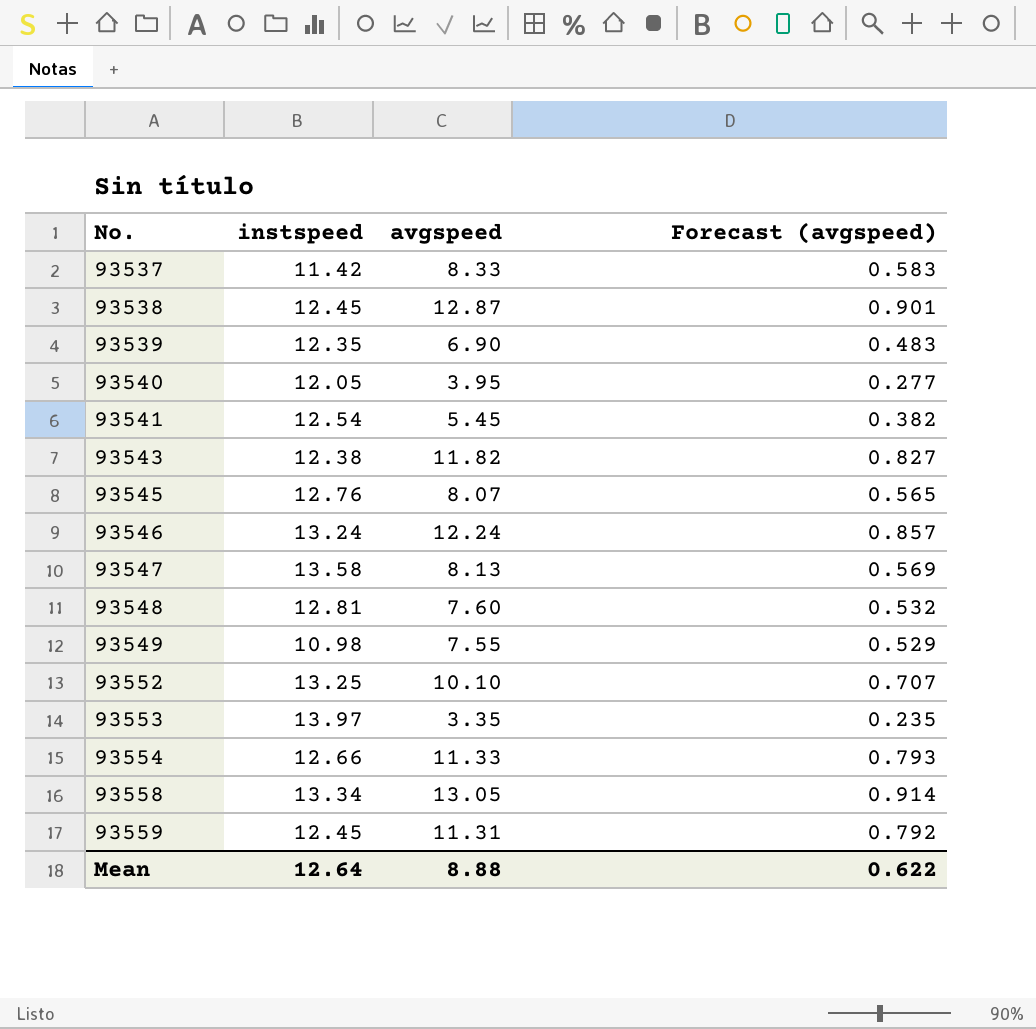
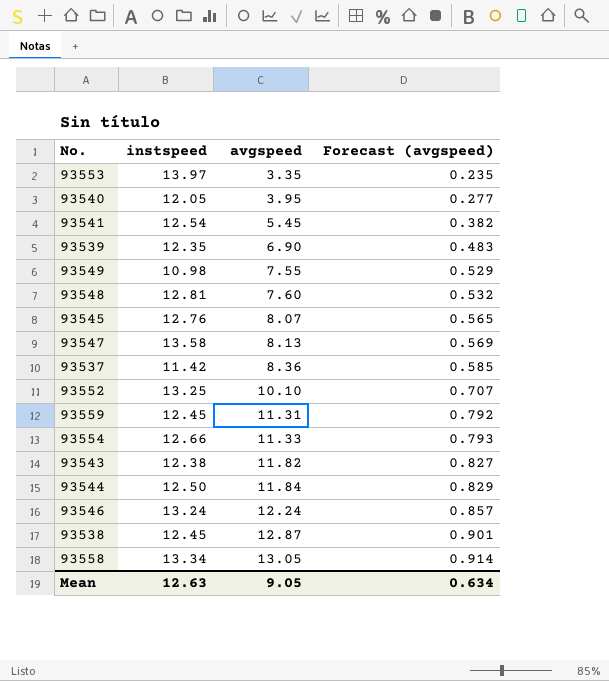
row order: No. ascending -> avgspeed ascending
93537 | avgspeed: 8.33 -> 8.36
93537 | Forecast (avgspeed): 0.583 -> 0.585
row 93544: none -> 12.50 | 11.84 | 0.829
Mean | instspeed: 12.64 -> 12.63
Mean | avgspeed: 8.88 -> 9.05
Mean | Forecast (avgspeed): 0.622 -> 0.634

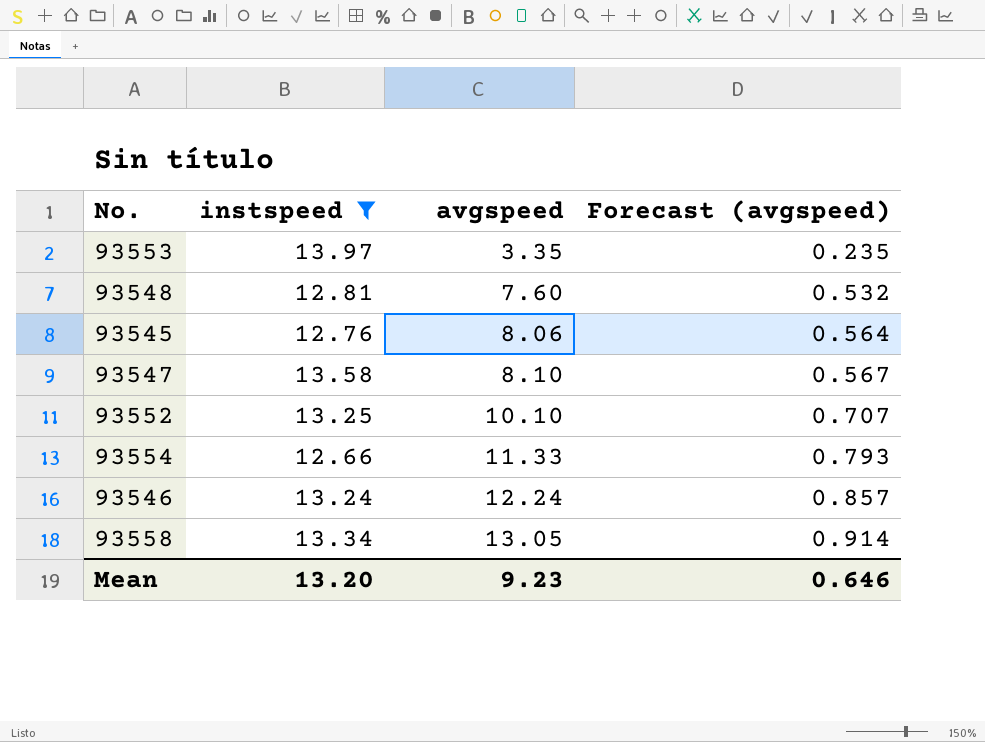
filter: none -> instspeed >= 12.66
93545 | avgspeed: 8.07 -> 8.06
93545 | Forecast (avgspeed): 0.565 -> 0.564
93547 | avgspeed: 8.13 -> 8.10
93547 | Forecast (avgspeed): 0.569 -> 0.567
Mean | instspeed: 12.63 -> 13.20
Mean | avgspeed: 9.05 -> 9.23
Mean | Forecast (avgspeed): 0.634 -> 0.646

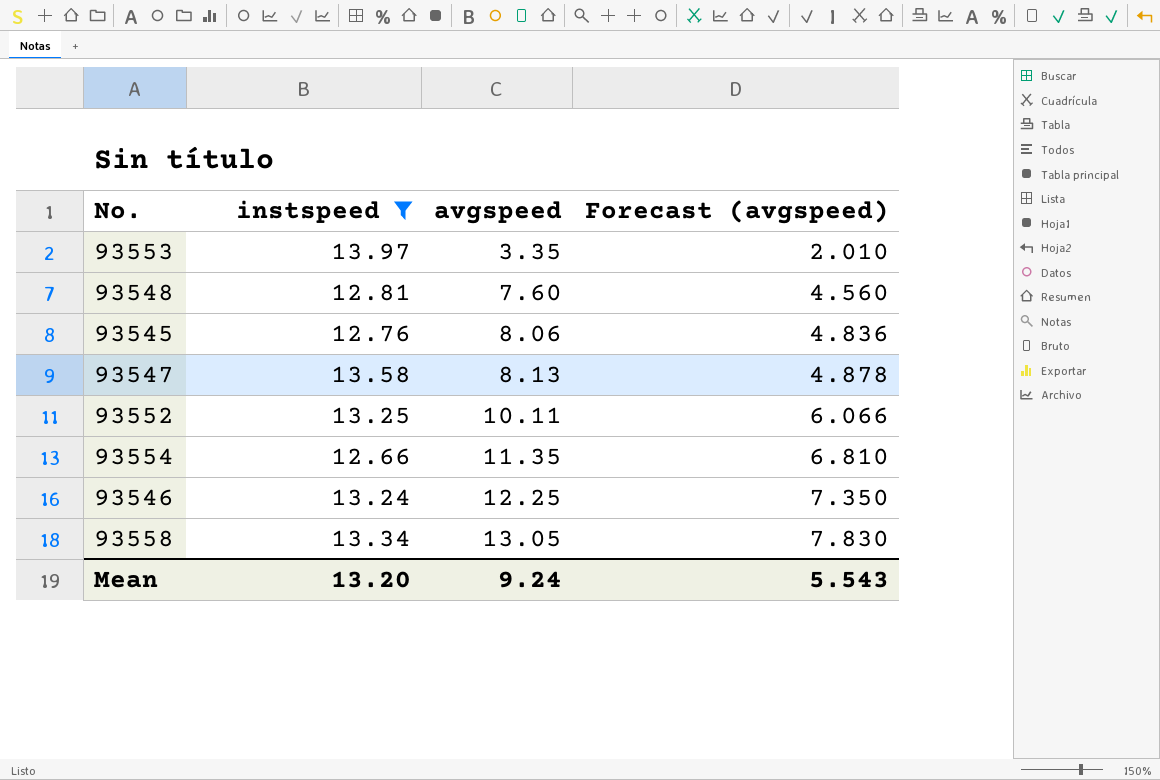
column Forecast (avgspeed) | formula: [avgspeed] * 0.07 -> [avgspeed] * 0.6
93547 | avgspeed: 8.10 -> 8.13
93552 | avgspeed: 10.10 -> 10.11
93554 | avgspeed: 11.33 -> 11.35
93546 | avgspeed: 12.24 -> 12.25
Mean | avgspeed: 9.23 -> 9.24
Mean | Forecast (avgspeed): 0.646 -> 5.543

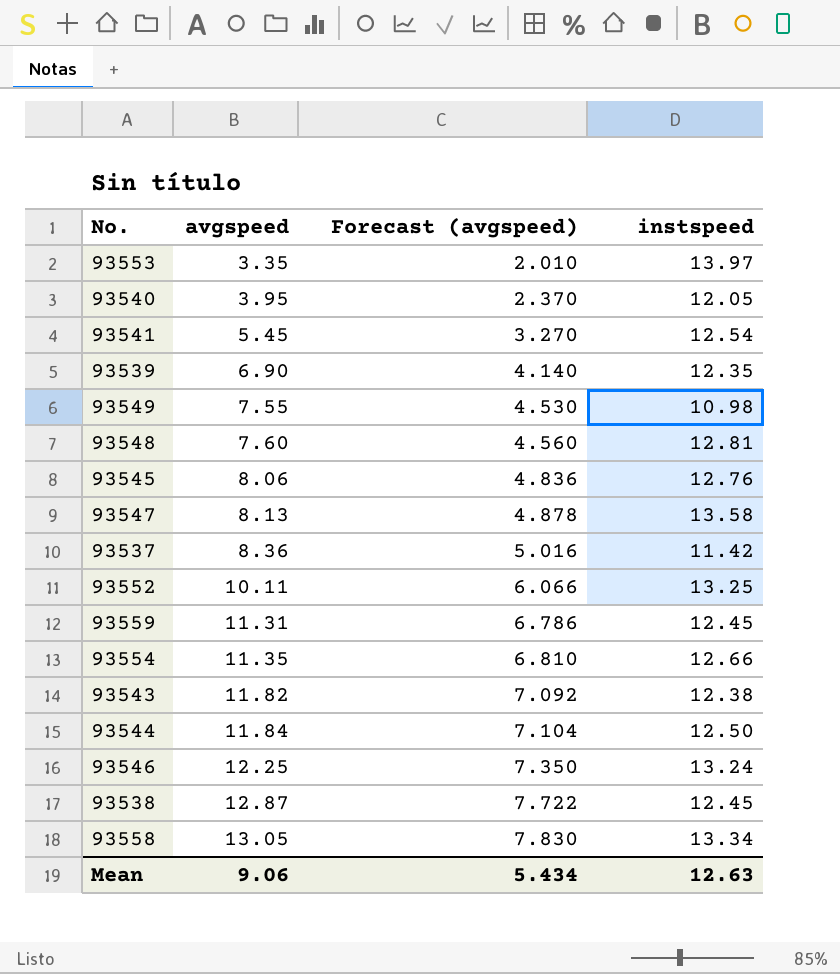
filter: instspeed >= 12.66 -> none
column instspeed | position: 2 -> 4
Mean | avgspeed: 9.24 -> 9.06
Mean | Forecast (avgspeed): 5.543 -> 5.434
Mean | instspeed: 13.20 -> 12.63

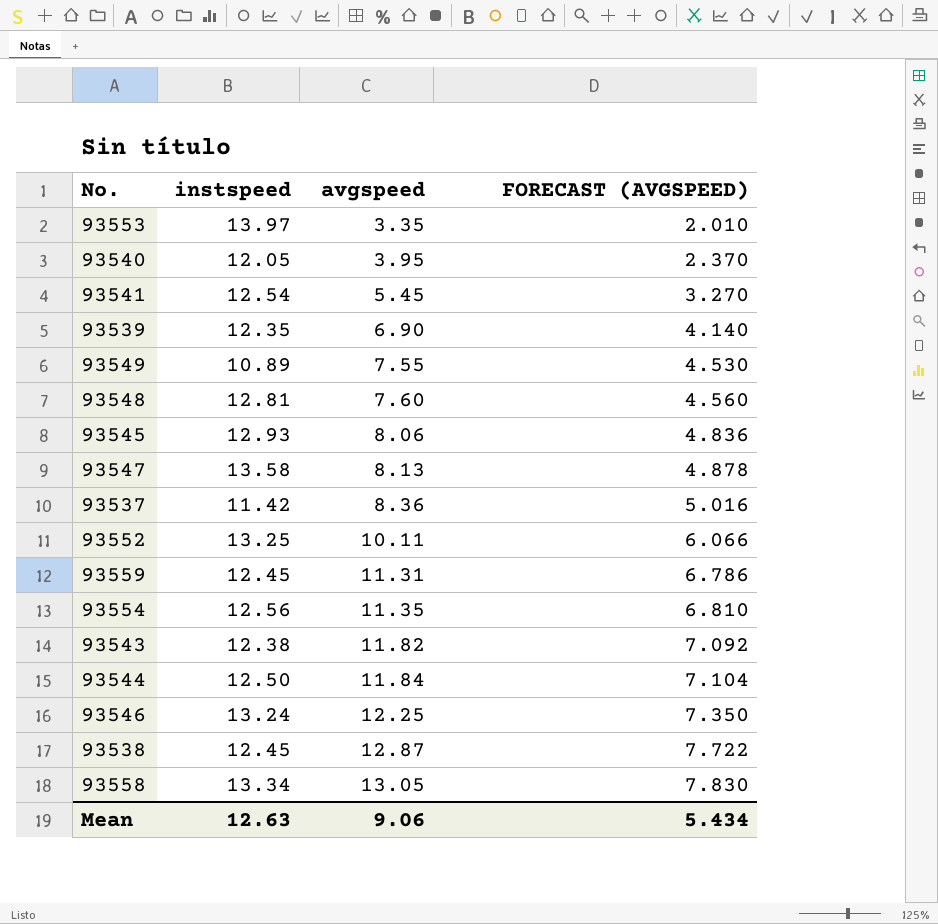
column instspeed | position: 4 -> 2
column name: Forecast (avgspeed) -> FORECAST (AVGSPEED)
93549 | instspeed: 10.98 -> 10.89
93545 | instspeed: 12.76 -> 12.93
93554 | instspeed: 12.66 -> 12.56

